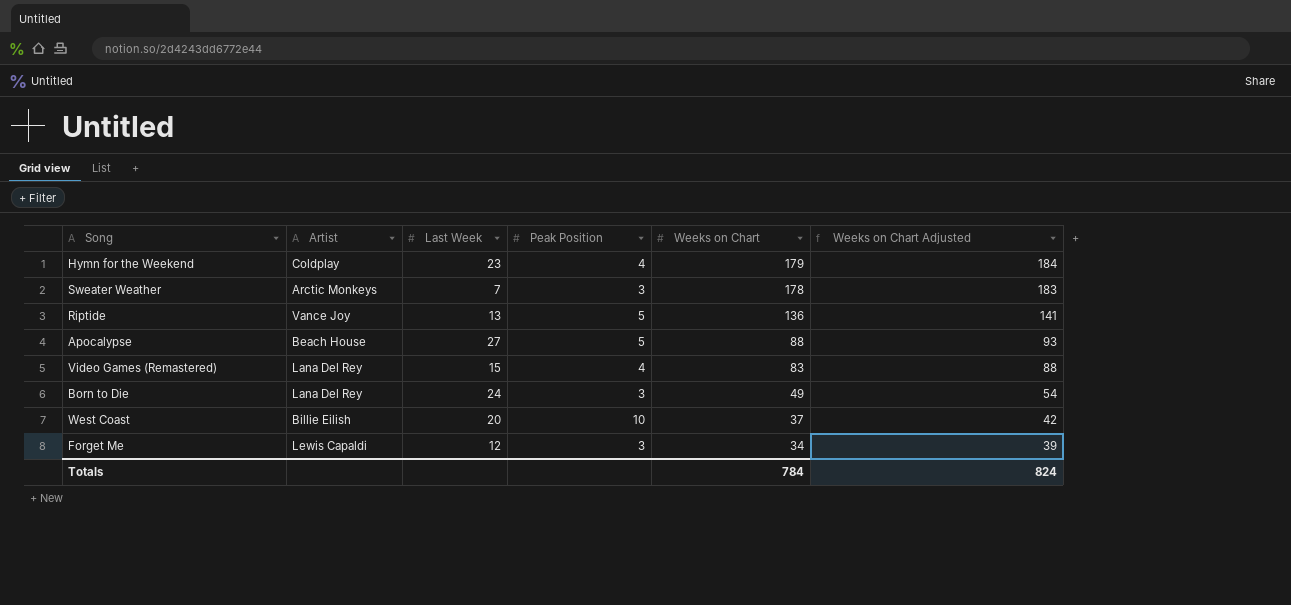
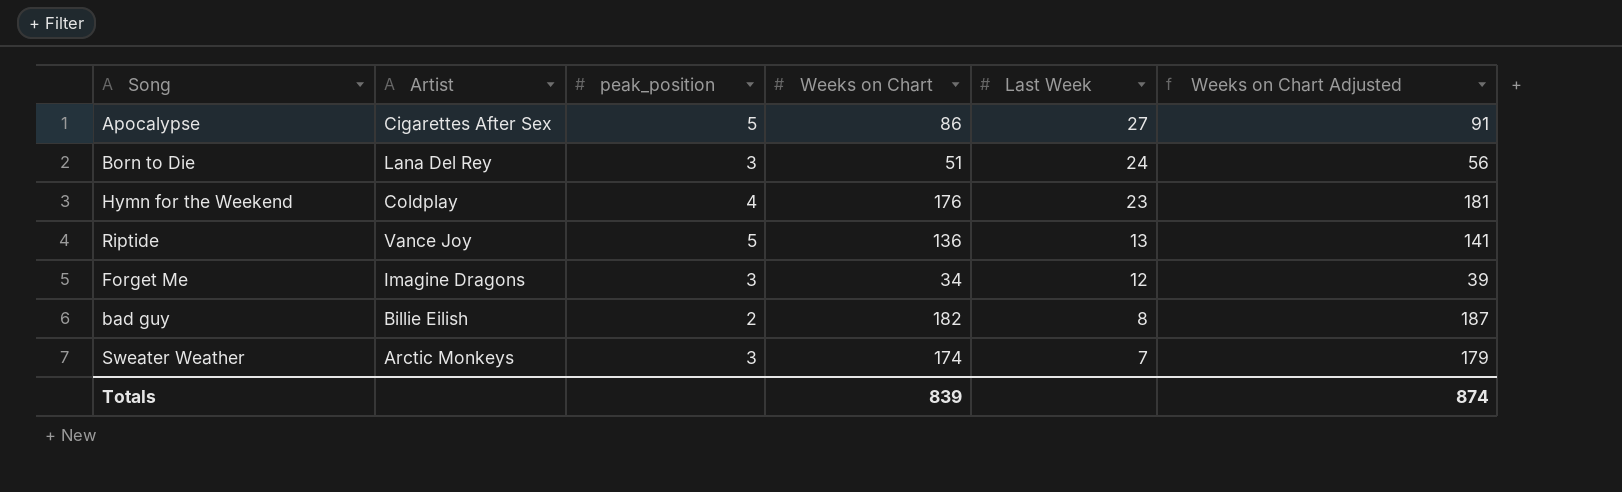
row order: Weeks on Chart descending -> Last Week descending
column name: Peak Position -> peak_position
column Last Week | position: 3 -> 5
row Video Games (Remastered): Lana Del Rey | 15 | 4 | 83 | 88 -> none
row West Coast: Billie Eilish | 20 | 10 | 37 | 42 -> none
Apocalypse | Artist: Beach House -> Cigarettes After Sex
Apocalypse | Weeks on Chart: 88 -> 86
Apocalypse | Weeks on Chart Adjusted: 93 -> 91
Born to Die | Weeks on Chart: 49 -> 51
Born to Die | Weeks on Chart Adjusted: 54 -> 56
Hymn for the Weekend | Weeks on Chart: 179 -> 176
Hymn for the Weekend | Weeks on Chart Adjusted: 184 -> 181
Forget Me | Artist: Lewis Capaldi -> Imagine Dragons
row bad guy: none -> Billie Eilish | 2 | 182 | 8 | 187
Sweater Weather | Weeks on Chart: 178 -> 174
Sweater Weather | Weeks on Chart Adjusted: 183 -> 179
Totals | Weeks on Chart: 784 -> 839
Totals | Weeks on Chart Adjusted: 824 -> 874

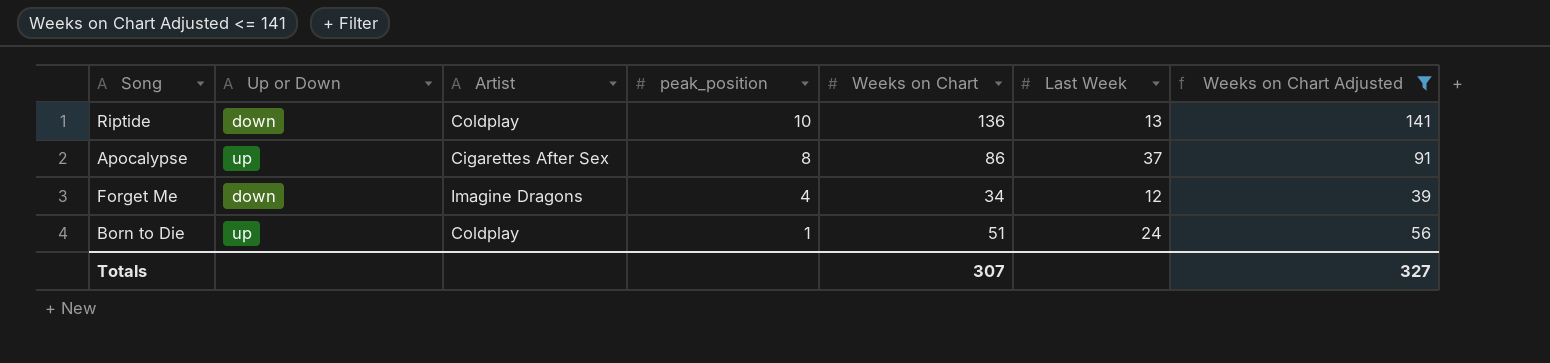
filter: none -> Weeks on Chart Adjusted <= 141
row order: Last Week descending -> peak_position descending
column Up or Down | position: none -> 2
Riptide | Artist: Vance Joy -> Coldplay
Riptide | peak_position: 5 -> 10
Apocalypse | peak_position: 5 -> 8
Apocalypse | Last Week: 27 -> 37
Forget Me | peak_position: 3 -> 4
Born to Die | Artist: Lana Del Rey -> Coldplay
Born to Die | peak_position: 3 -> 1
Totals | Weeks on Chart: 839 -> 307
Totals | Weeks on Chart Adjusted: 874 -> 327

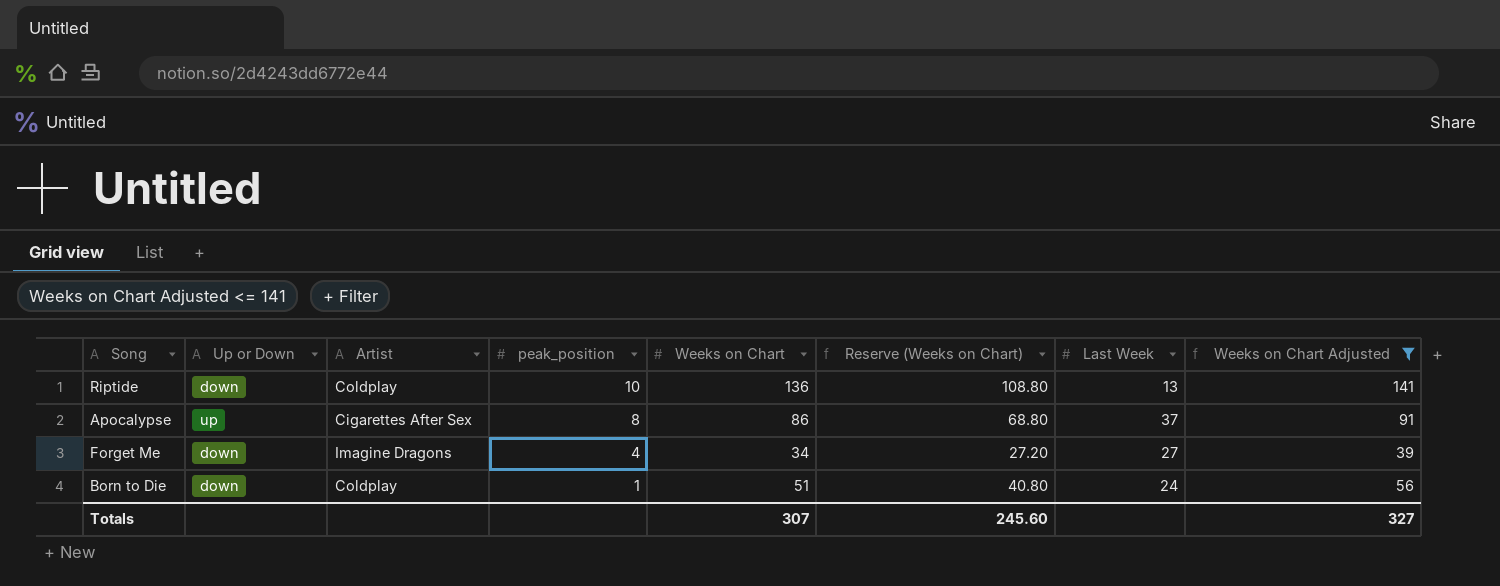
column Reserve (Weeks on Chart) | formula: none -> [Weeks on Chart] * 0.8
Forget Me | Last Week: 12 -> 27
Born to Die | Up or Down: up -> down

